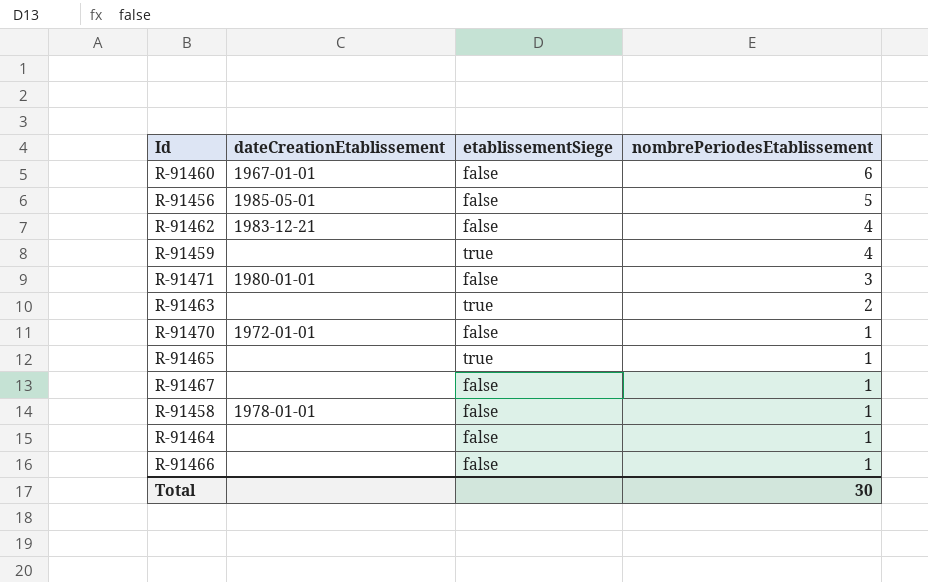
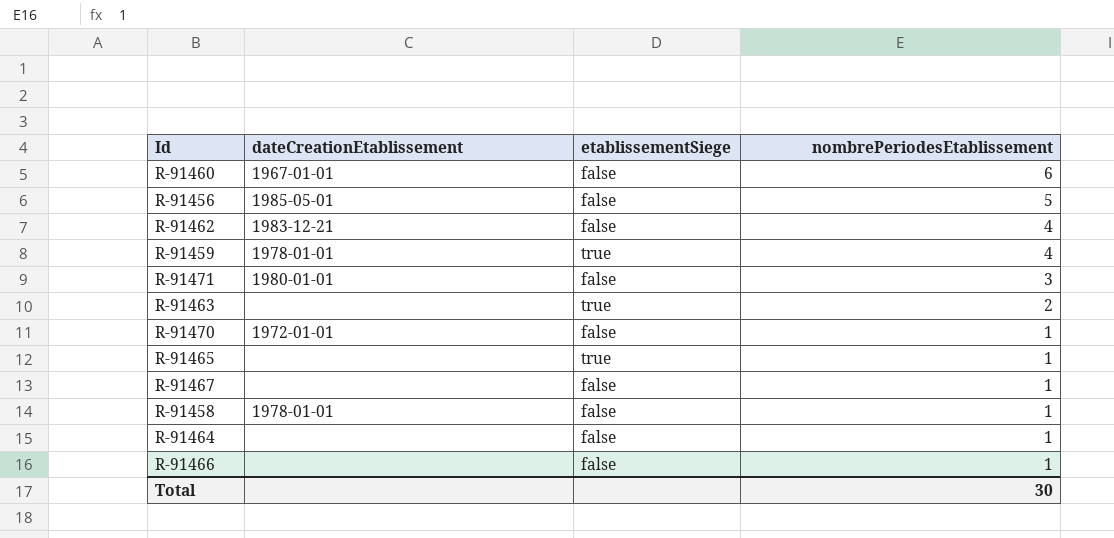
R-91459 | dateCreationEtablissement: none -> 1978-01-01

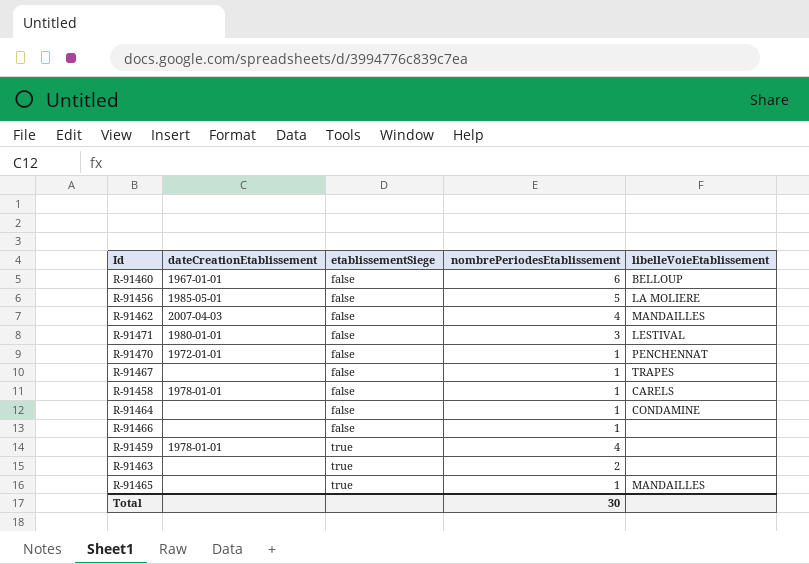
row order: nombrePeriodesEtablissement descending -> etablissementSiege ascending
column libelleVoieEtablissement | position: none -> 5
R-91462 | dateCreationEtablissement: 1983-12-21 -> 2007-04-03

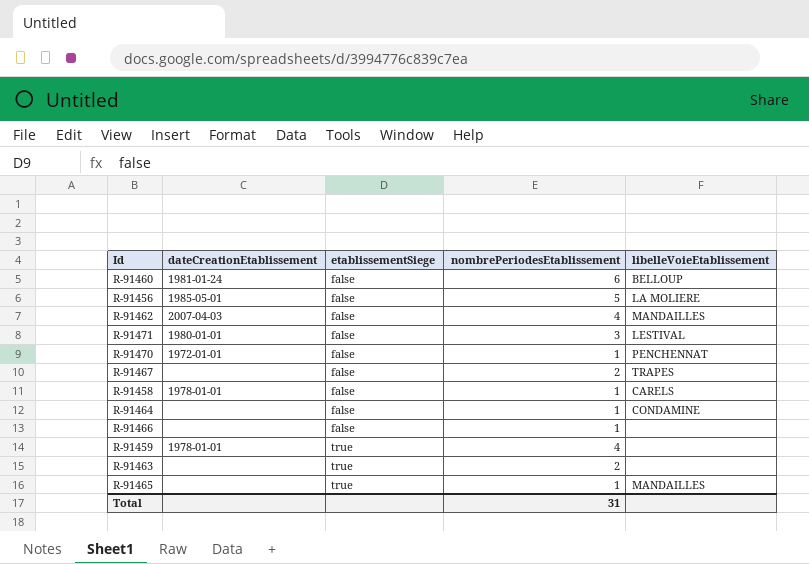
R-91460 | dateCreationEtablissement: 1967-01-01 -> 1981-01-24
R-91467 | nombrePeriodesEtablissement: 1 -> 2
Total | nombrePeriodesEtablissement: 30 -> 31

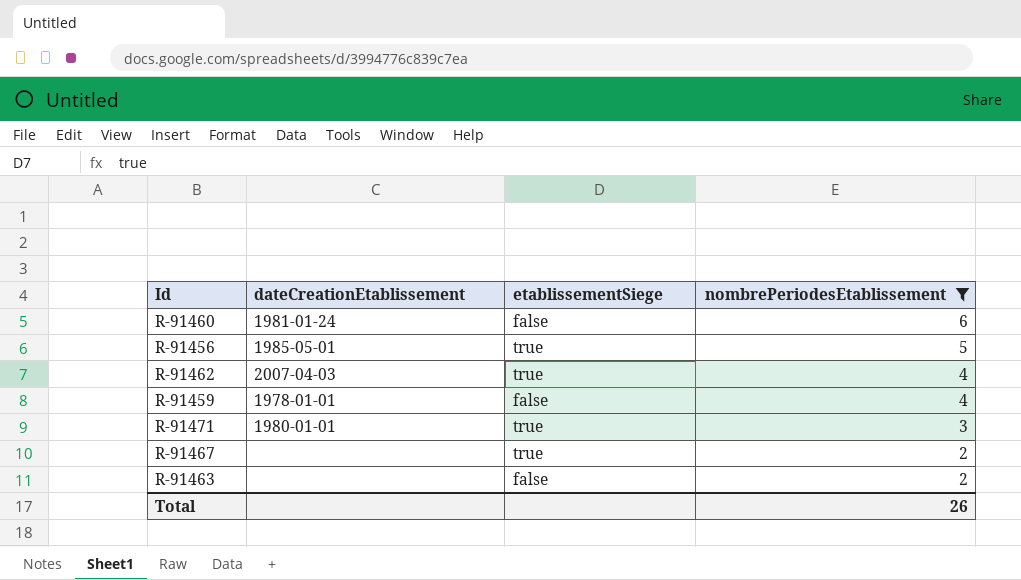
filter: none -> nombrePeriodesEtablissement != 1
row order: etablissementSiege ascending -> nombrePeriodesEtablissement descending
column libelleVoieEtablissement | position: 5 -> none
R-91456 | etablissementSiege: false -> true
R-91462 | etablissementSiege: false -> true
R-91459 | etablissementSiege: true -> false
R-91471 | etablissementSiege: false -> true
R-91467 | etablissementSiege: false -> true
R-91463 | etablissementSiege: true -> false
Total | nombrePeriodesEtablissement: 31 -> 26

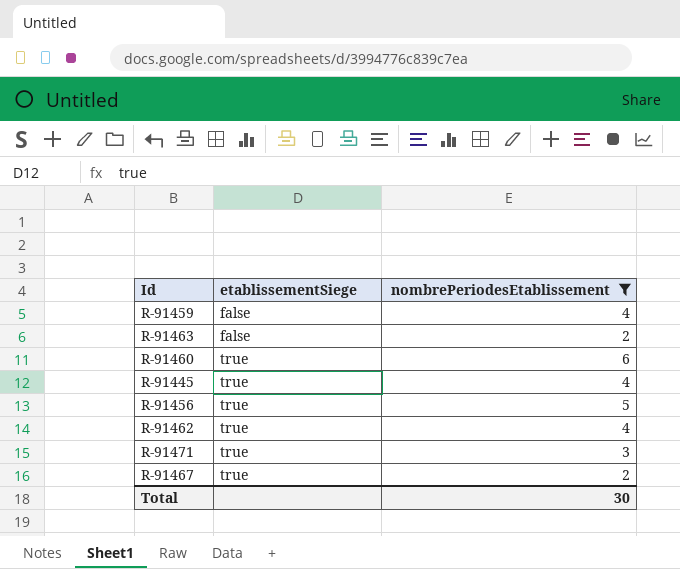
row order: nombrePeriodesEtablissement descending -> etablissementSiege ascending
column dateCreationEtablissement | position: 2 -> none
R-91460 | etablissementSiege: false -> true
row R-91445: none -> true | 4
Total | nombrePeriodesEtablissement: 26 -> 30

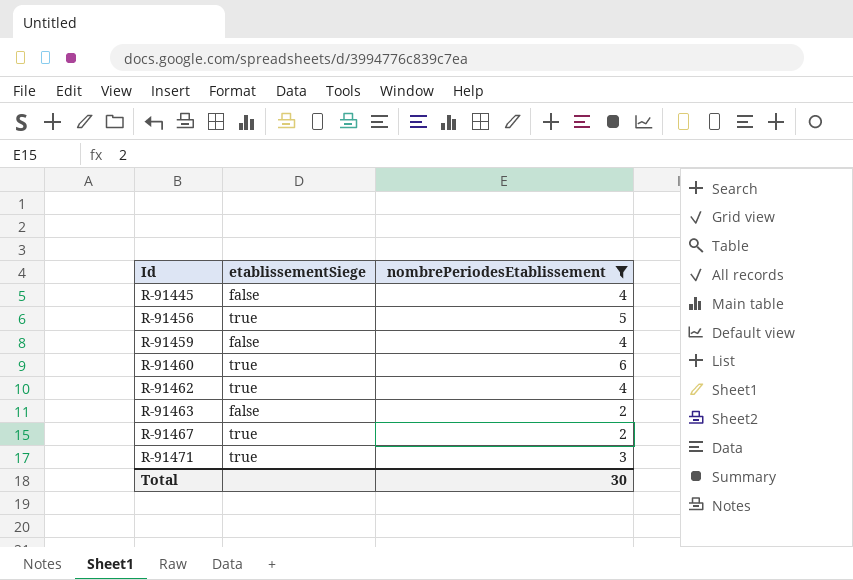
row order: etablissementSiege ascending -> Id ascending
R-91445 | etablissementSiege: true -> false

